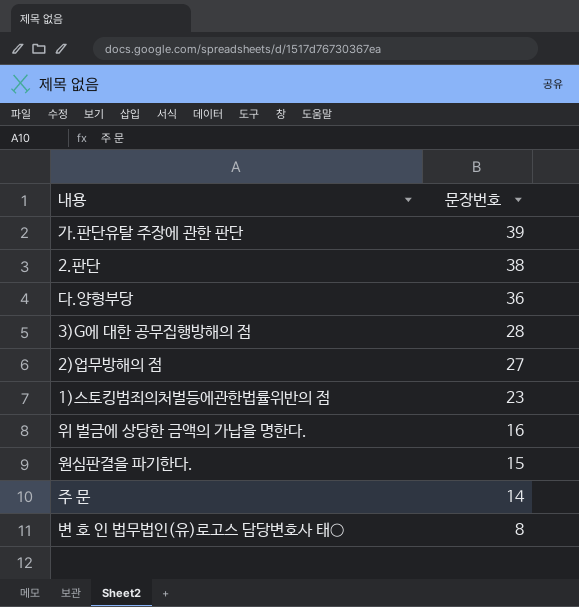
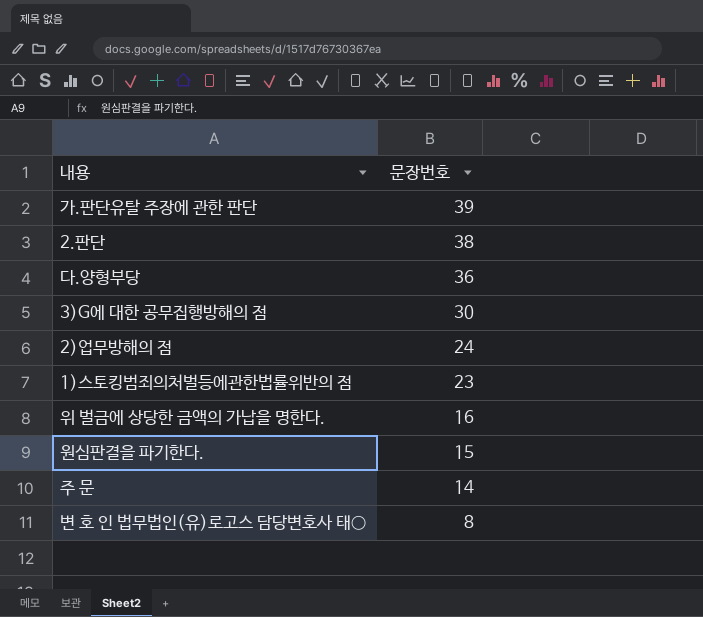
3)G에 대한 공무집행방해의 점 | 문장번호: 28 -> 30
2)업무방해의 점 | 문장번호: 27 -> 24

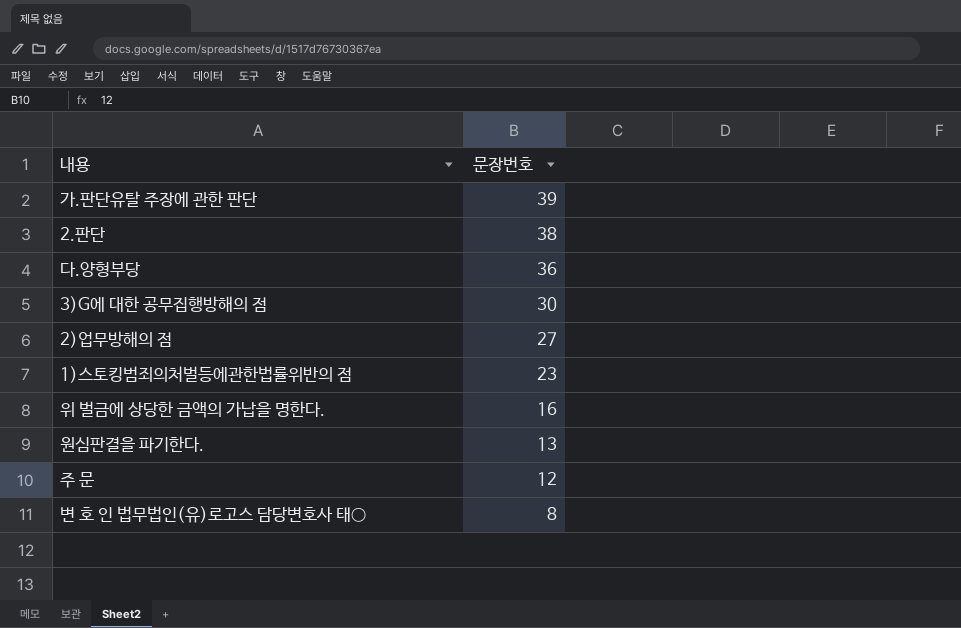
2)업무방해의 점 | 문장번호: 24 -> 27
원심판결을 파기한다. | 문장번호: 15 -> 13
주 문 | 문장번호: 14 -> 12

